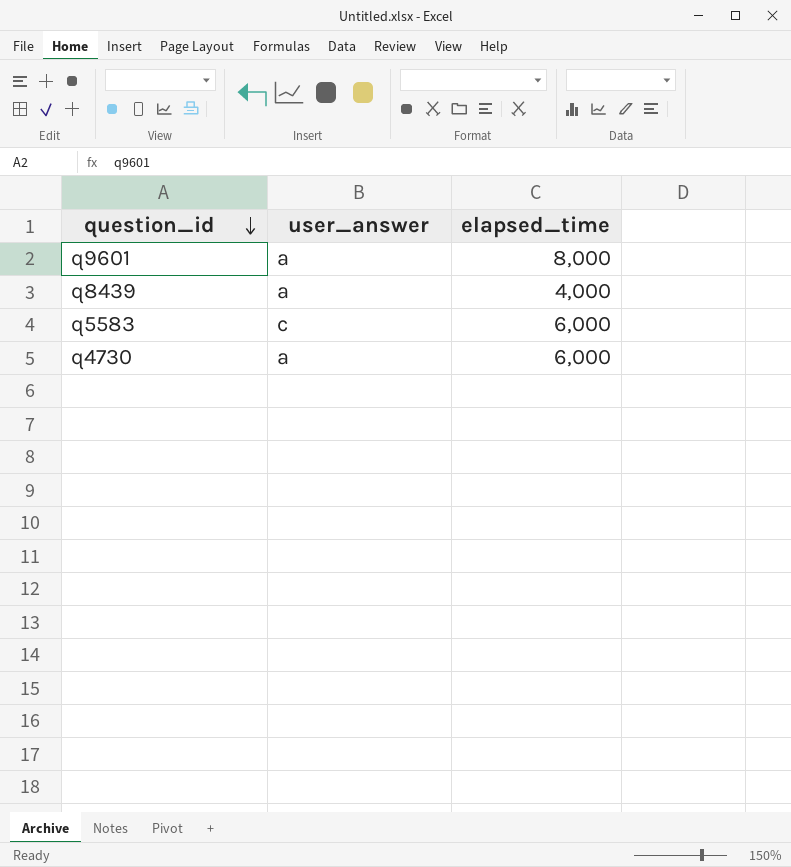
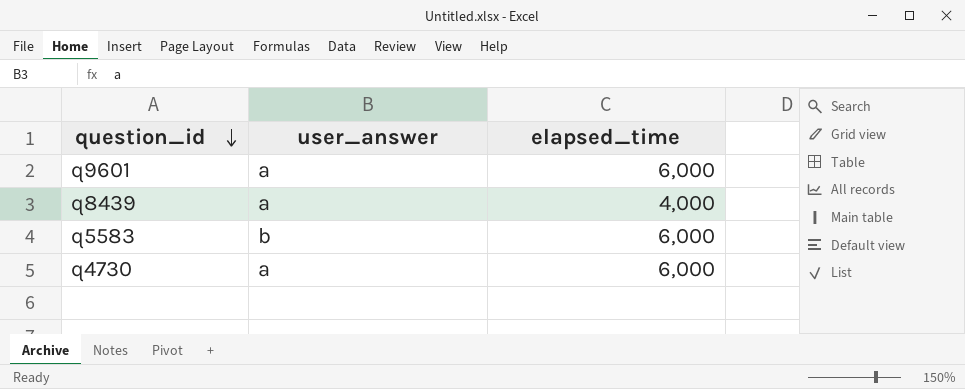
q9601 | elapsed_time: 8,000 -> 6,000
q5583 | user_answer: c -> b

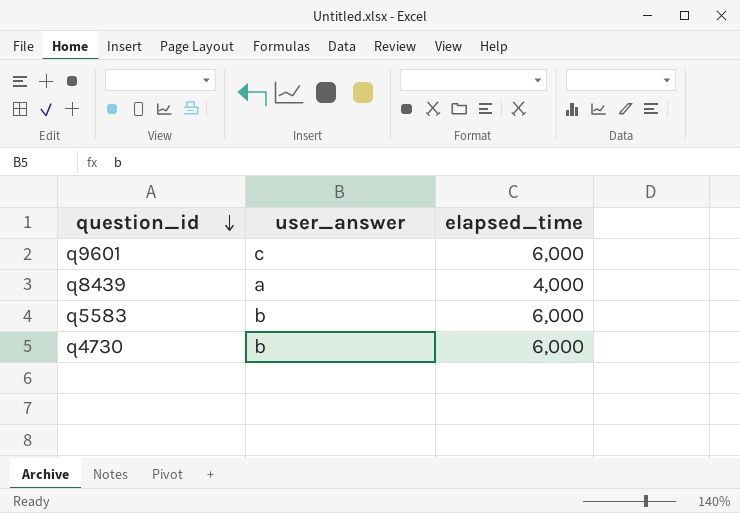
q9601 | user_answer: a -> c
q4730 | user_answer: a -> b

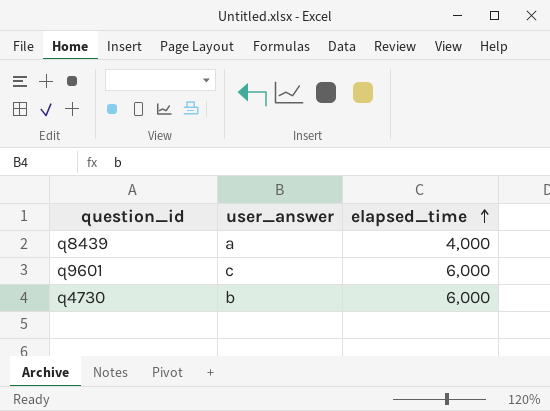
row order: question_id descending -> elapsed_time ascending
row q5583: b | 6,000 -> none

